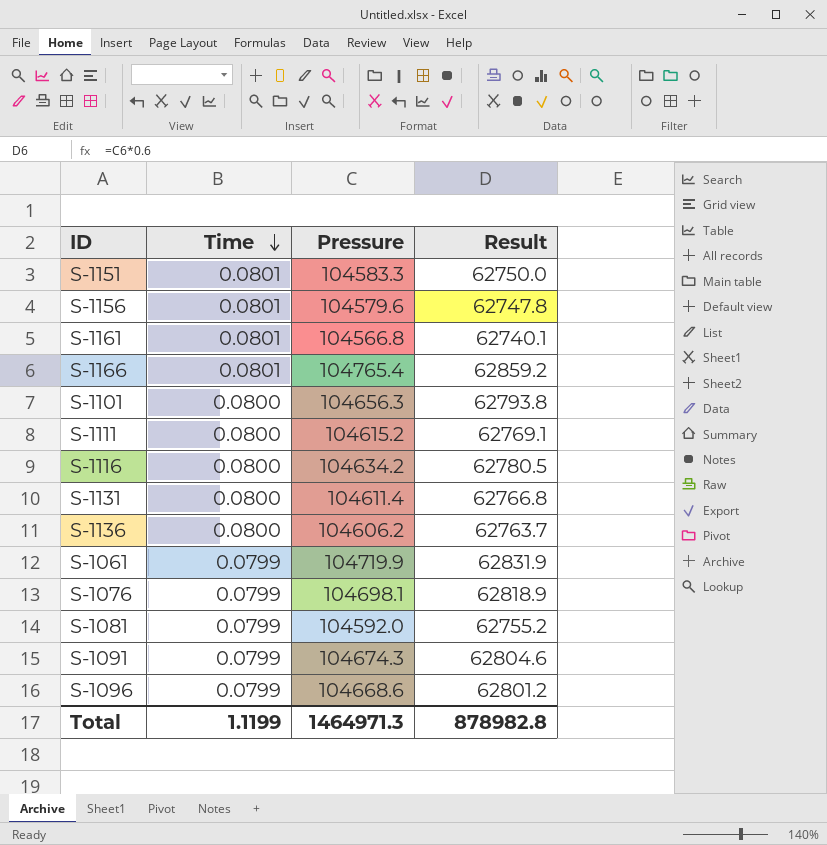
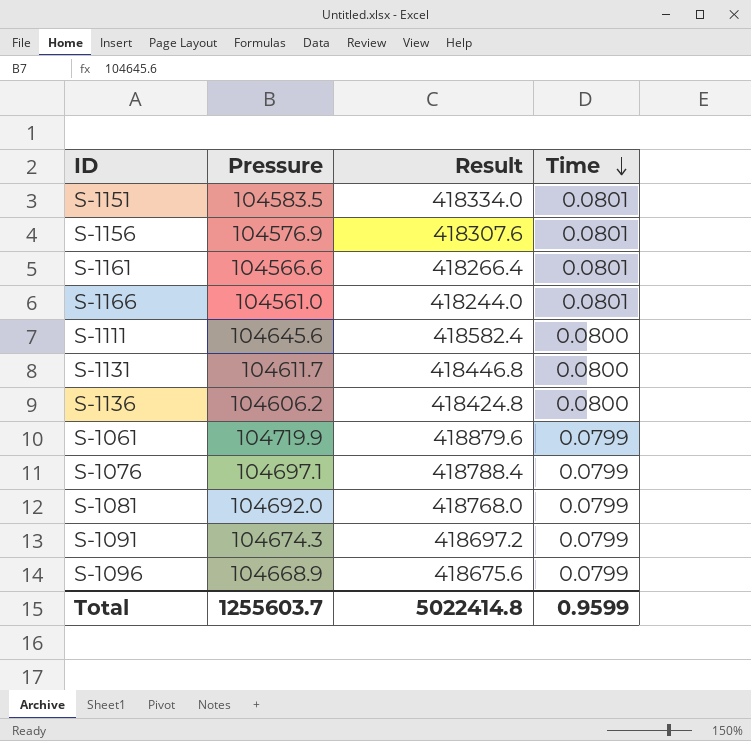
column Result | formula: [Pressure] * 0.6 -> [Pressure] * 4
column Time | position: 2 -> 4
row S-1101: 0.0800 | 104656.3 | 62793.8 -> none
row S-1116: 0.0800 | 104634.2 | 62780.5 -> none
S-1151 | Pressure: 104583.3 -> 104583.5
S-1156 | Pressure: 104579.6 -> 104576.9
S-1161 | Pressure: 104566.8 -> 104566.6
S-1166 | Pressure: 104765.4 -> 104561.0
S-1111 | Pressure: 104615.2 -> 104645.6
S-1131 | Pressure: 104611.4 -> 104611.7
S-1076 | Pressure: 104698.1 -> 104697.1
S-1081 | Pressure: 104592.0 -> 104692.0
S-1096 | Pressure: 104668.6 -> 104668.9
Total | Pressure: 1464971.3 -> 1255603.7
Total | Result: 878982.8 -> 5022414.8
Total | Time: 1.1199 -> 0.9599

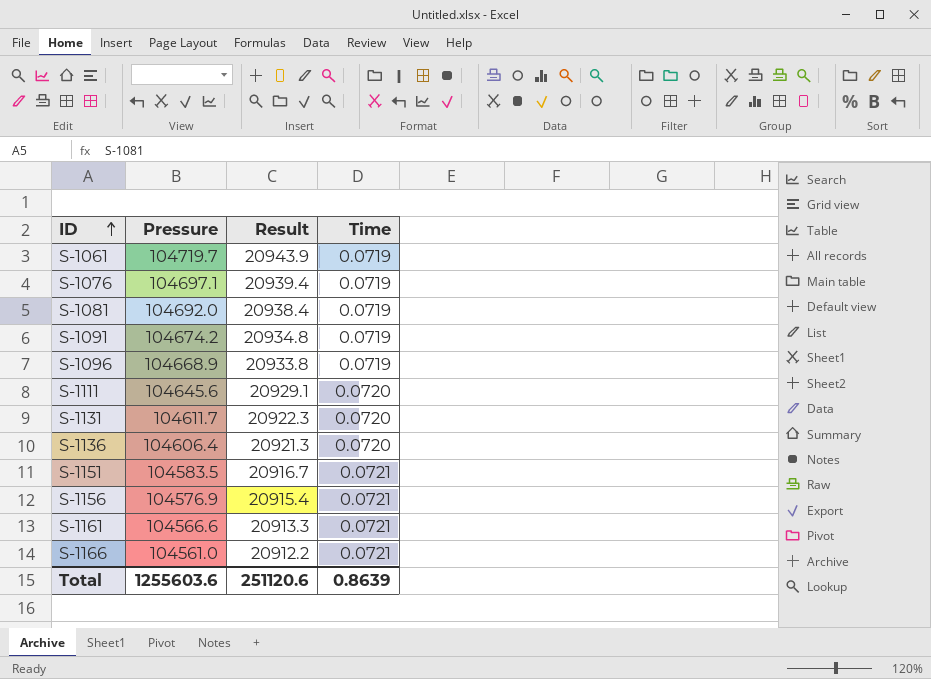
row order: Time descending -> ID ascending
column Result | formula: [Pressure] * 4 -> [Pressure] * 0.2
S-1061 | Pressure: 104719.9 -> 104719.7
S-1061 | Time: 0.0799 -> 0.0719
S-1076 | Time: 0.0799 -> 0.0719
S-1081 | Time: 0.0799 -> 0.0719
S-1091 | Pressure: 104674.3 -> 104674.2
S-1091 | Time: 0.0799 -> 0.0719
S-1096 | Time: 0.0799 -> 0.0719
S-1111 | Time: 0.0800 -> 0.0720
S-1131 | Time: 0.0800 -> 0.0720
S-1136 | Pressure: 104606.2 -> 104606.4
S-1136 | Time: 0.0800 -> 0.0720
S-1151 | Time: 0.0801 -> 0.0721
S-1156 | Time: 0.0801 -> 0.0721
S-1161 | Time: 0.0801 -> 0.0721
S-1166 | Time: 0.0801 -> 0.0721
Total | Pressure: 1255603.7 -> 1255603.6
Total | Result: 5022414.8 -> 251120.6
Total | Time: 0.9599 -> 0.8639

